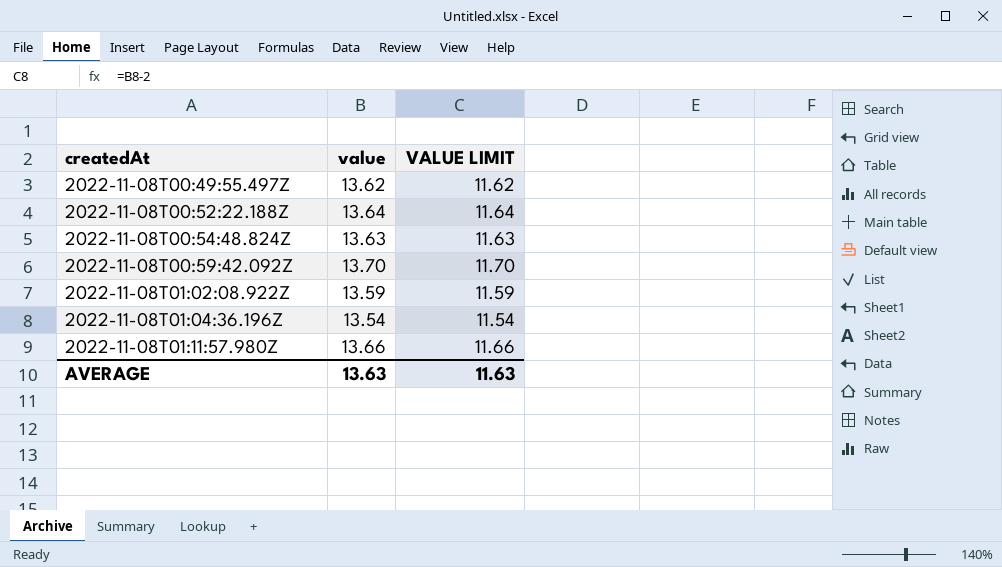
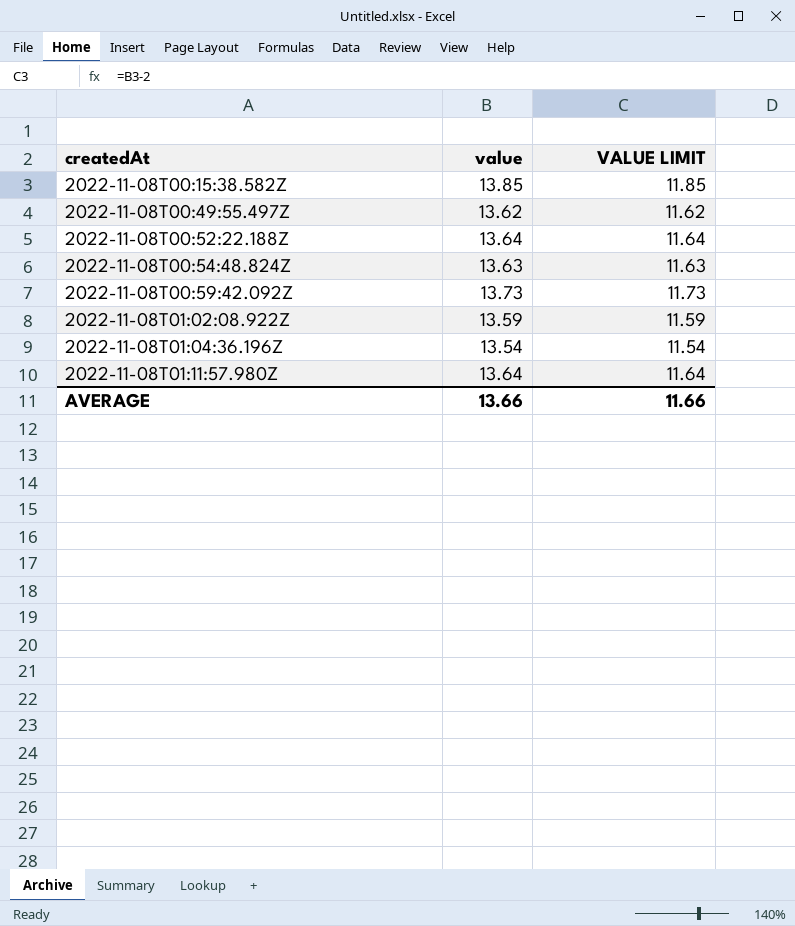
row 2022-11-08T00:15:38.582Z: none -> 13.85 | 11.85
2022-11-08T00:59:42.092Z | value: 13.70 -> 13.73
2022-11-08T00:59:42.092Z | VALUE LIMIT: 11.70 -> 11.73
2022-11-08T01:11:57.980Z | value: 13.66 -> 13.64
2022-11-08T01:11:57.980Z | VALUE LIMIT: 11.66 -> 11.64
AVERAGE | value: 13.63 -> 13.66
AVERAGE | VALUE LIMIT: 11.63 -> 11.66

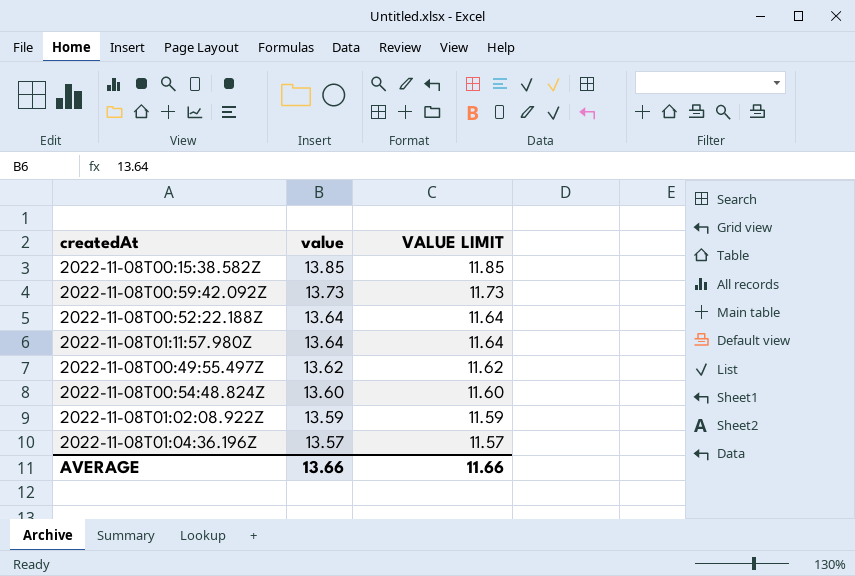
row order: createdAt ascending -> value descending
2022-11-08T00:54:48.824Z | value: 13.63 -> 13.60
2022-11-08T00:54:48.824Z | VALUE LIMIT: 11.63 -> 11.60
2022-11-08T01:04:36.196Z | value: 13.54 -> 13.57
2022-11-08T01:04:36.196Z | VALUE LIMIT: 11.54 -> 11.57

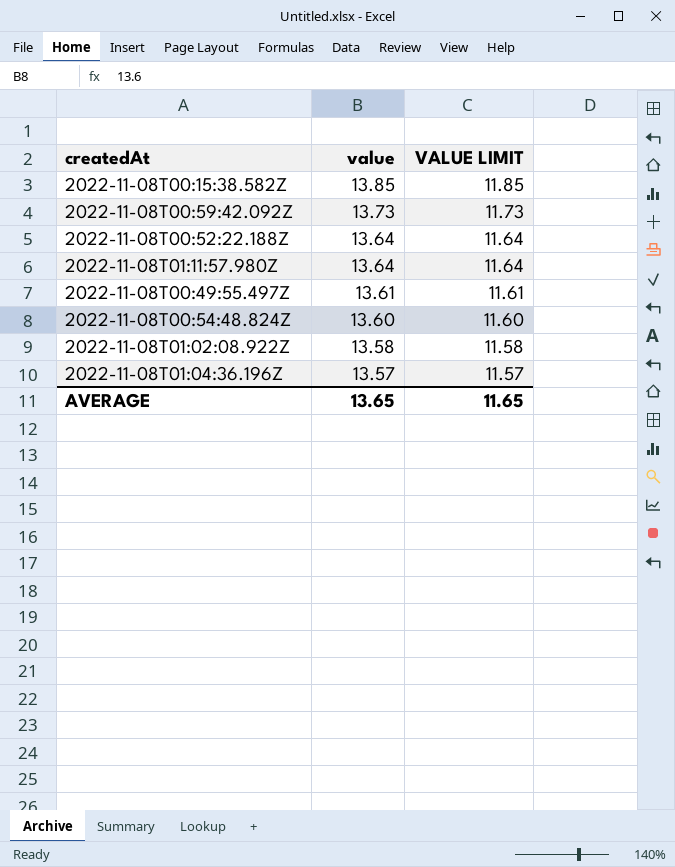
2022-11-08T00:49:55.497Z | value: 13.62 -> 13.61
2022-11-08T00:49:55.497Z | VALUE LIMIT: 11.62 -> 11.61
2022-11-08T01:02:08.922Z | value: 13.59 -> 13.58
2022-11-08T01:02:08.922Z | VALUE LIMIT: 11.59 -> 11.58
AVERAGE | value: 13.66 -> 13.65
AVERAGE | VALUE LIMIT: 11.66 -> 11.65

